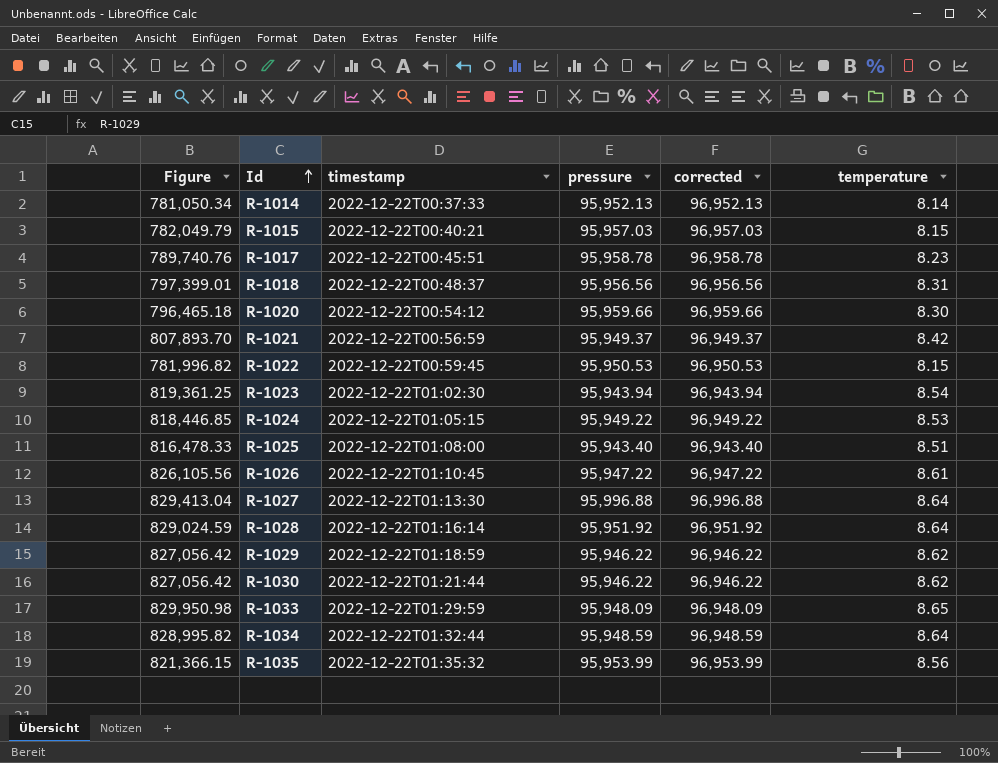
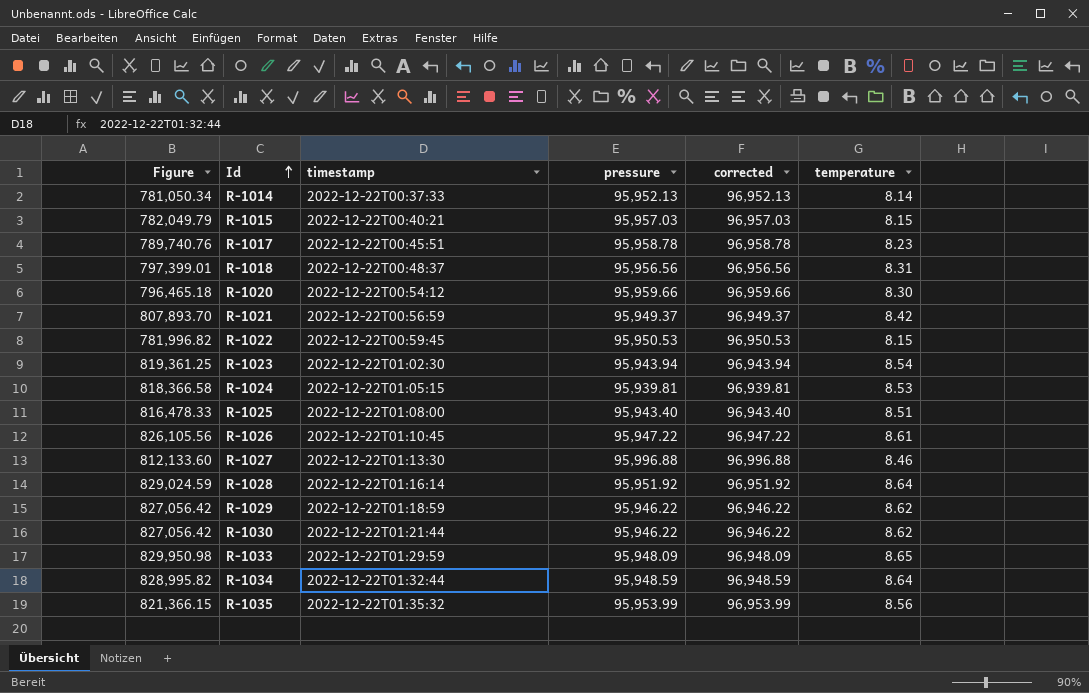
R-1024 | Figure: 818,446.85 -> 818,366.58
R-1024 | pressure: 95,949.22 -> 95,939.81
R-1024 | corrected: 96,949.22 -> 96,939.81
R-1027 | Figure: 829,413.04 -> 812,133.60
R-1027 | temperature: 8.64 -> 8.46

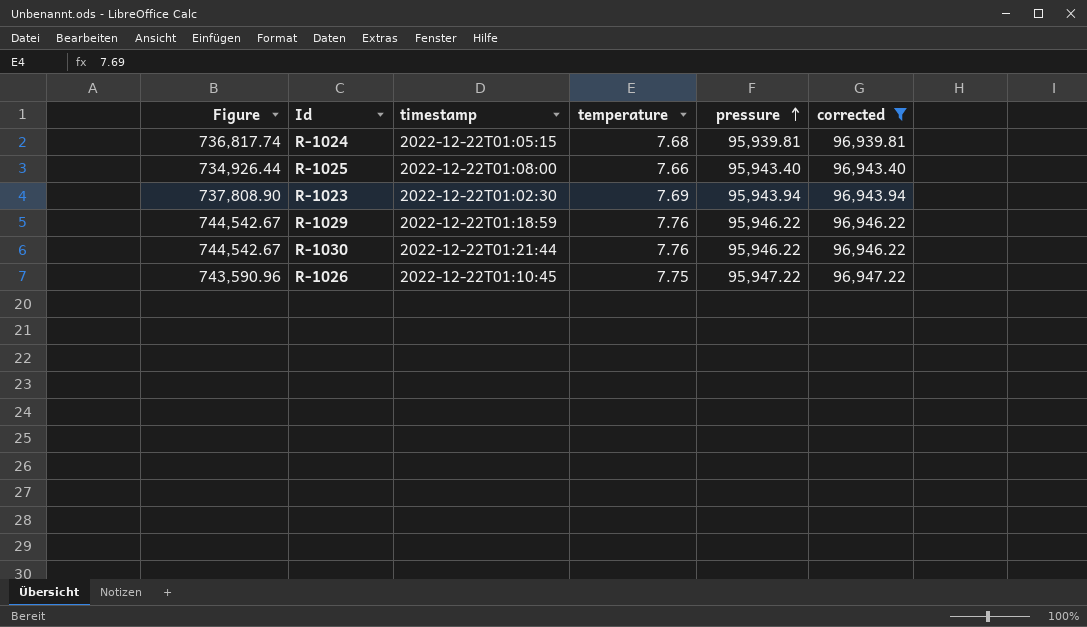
filter: none -> corrected <= 96,947.22
row order: Id ascending -> pressure ascending
column temperature | position: 6 -> 4
R-1024 | Figure: 818,366.58 -> 736,817.74
R-1024 | temperature: 8.53 -> 7.68
R-1025 | Figure: 816,478.33 -> 734,926.44
R-1025 | temperature: 8.51 -> 7.66
R-1023 | Figure: 819,361.25 -> 737,808.90
R-1023 | temperature: 8.54 -> 7.69
R-1029 | Figure: 827,056.42 -> 744,542.67
R-1029 | temperature: 8.62 -> 7.76
R-1030 | Figure: 827,056.42 -> 744,542.67
R-1030 | temperature: 8.62 -> 7.76
R-1026 | Figure: 826,105.56 -> 743,590.96
R-1026 | temperature: 8.61 -> 7.75

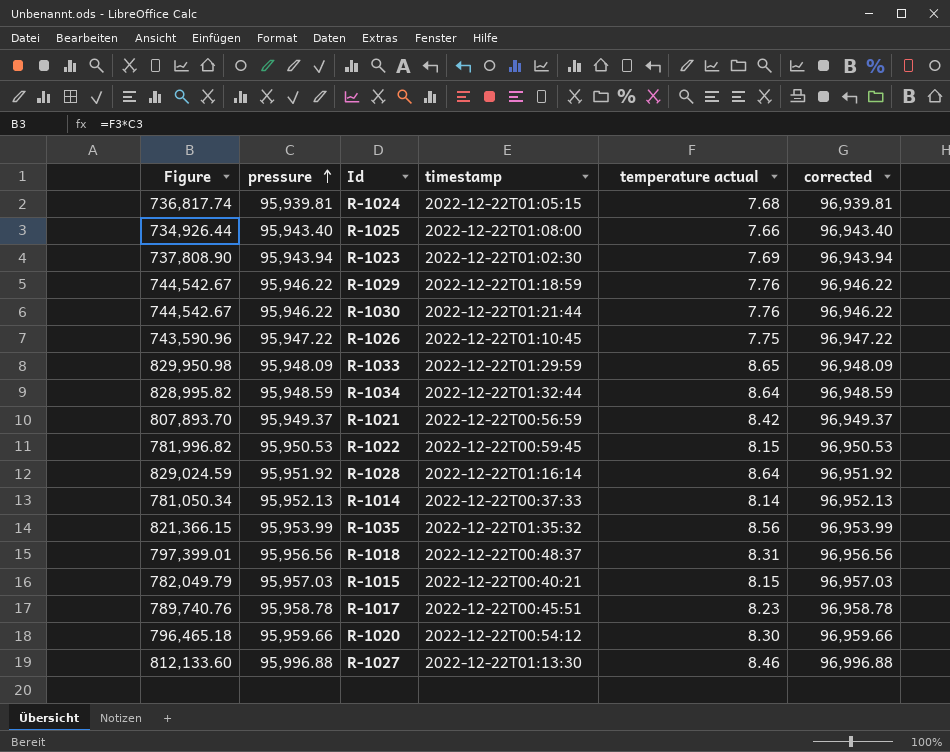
filter: corrected <= 96,947.22 -> none
column pressure | position: 5 -> 2
column name: temperature -> temperature actual

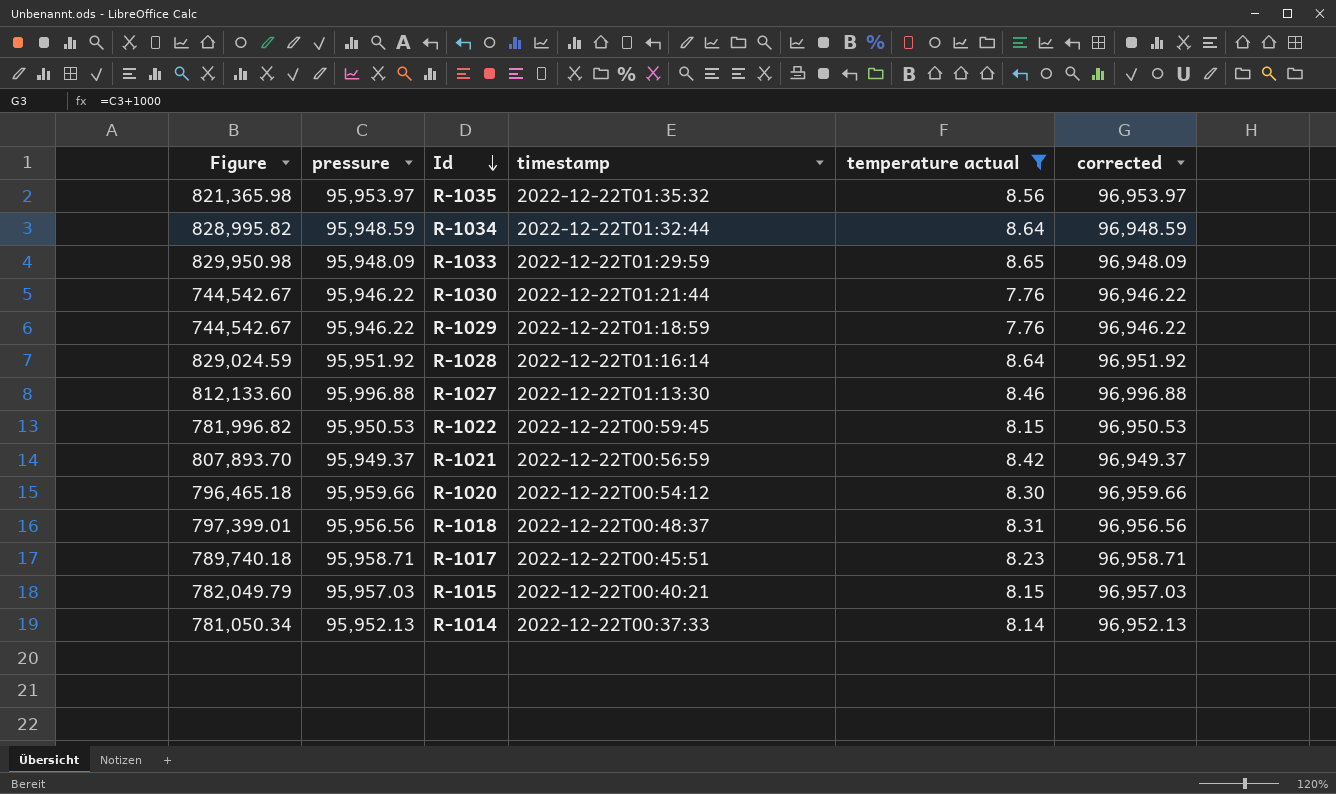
filter: none -> temperature actual >= 7.76
row order: pressure ascending -> Id descending
R-1035 | Figure: 821,366.15 -> 821,365.98
R-1035 | pressure: 95,953.99 -> 95,953.97
R-1035 | corrected: 96,953.99 -> 96,953.97
R-1017 | Figure: 789,740.76 -> 789,740.18
R-1017 | pressure: 95,958.78 -> 95,958.71
R-1017 | corrected: 96,958.78 -> 96,958.71

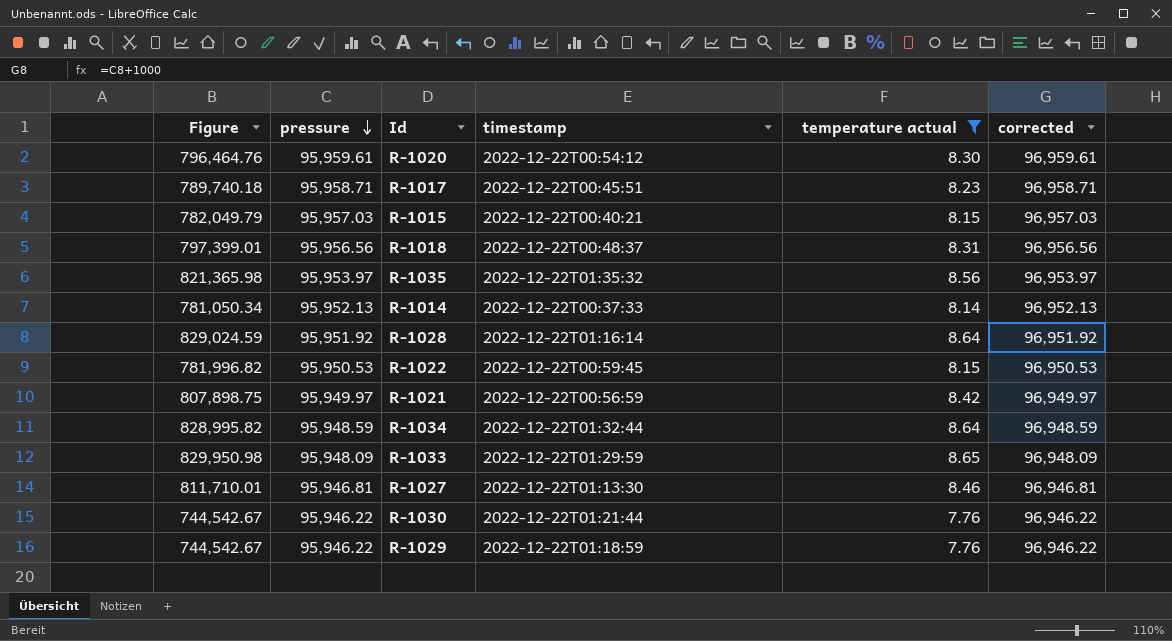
row order: Id descending -> pressure descending
R-1020 | Figure: 796,465.18 -> 796,464.76
R-1020 | pressure: 95,959.66 -> 95,959.61
R-1020 | corrected: 96,959.66 -> 96,959.61
R-1021 | Figure: 807,893.70 -> 807,898.75
R-1021 | pressure: 95,949.37 -> 95,949.97
R-1021 | corrected: 96,949.37 -> 96,949.97
R-1027 | Figure: 812,133.60 -> 811,710.01
R-1027 | pressure: 95,996.88 -> 95,946.81
R-1027 | corrected: 96,996.88 -> 96,946.81

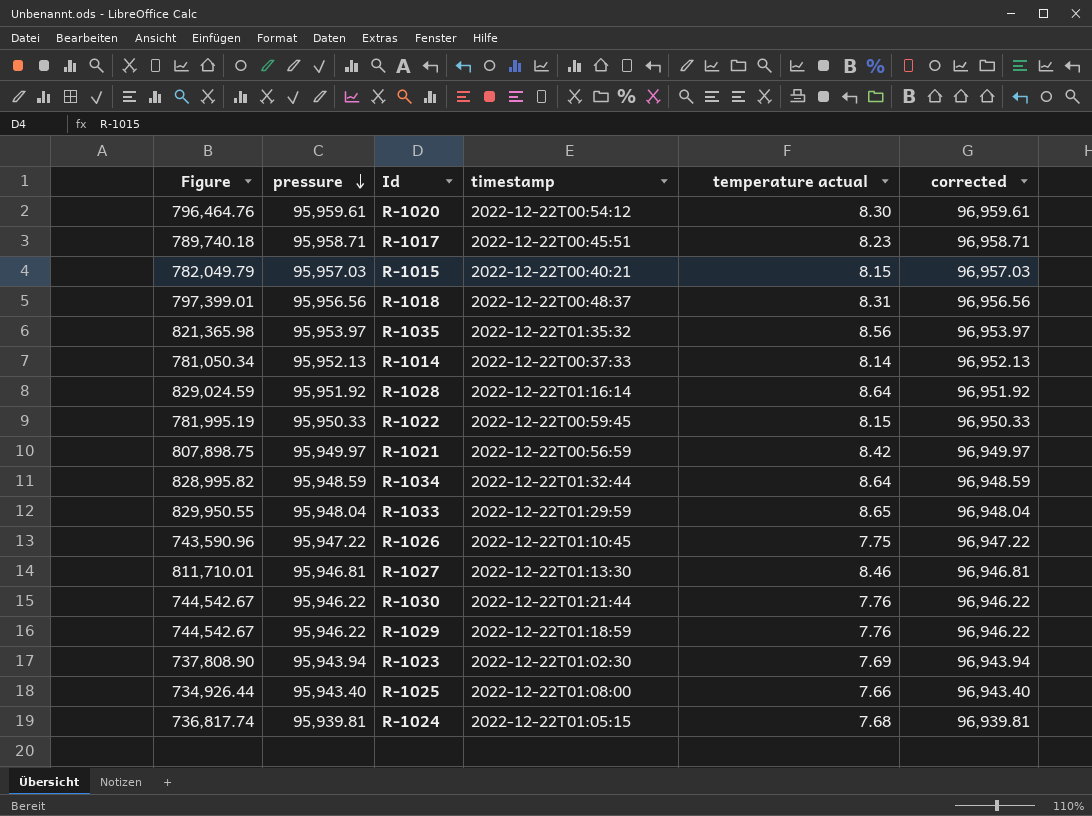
filter: temperature actual >= 7.76 -> none
R-1022 | Figure: 781,996.82 -> 781,995.19
R-1022 | pressure: 95,950.53 -> 95,950.33
R-1022 | corrected: 96,950.53 -> 96,950.33
R-1033 | Figure: 829,950.98 -> 829,950.55
R-1033 | pressure: 95,948.09 -> 95,948.04
R-1033 | corrected: 96,948.09 -> 96,948.04

